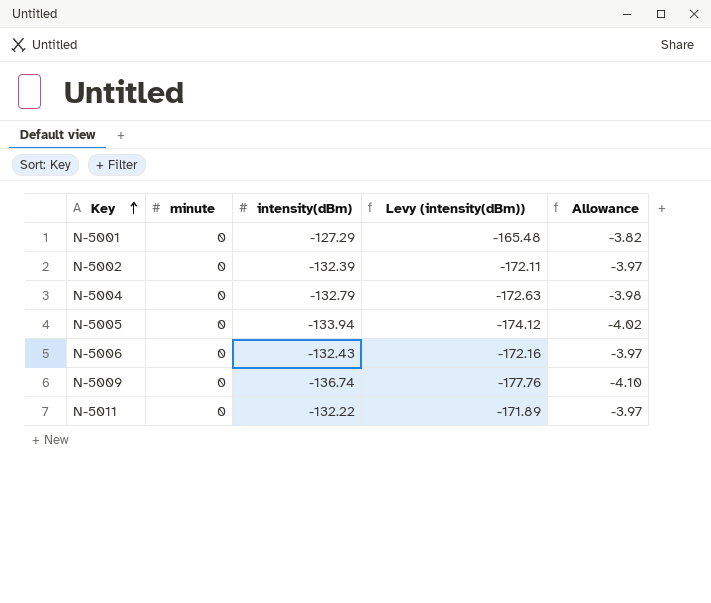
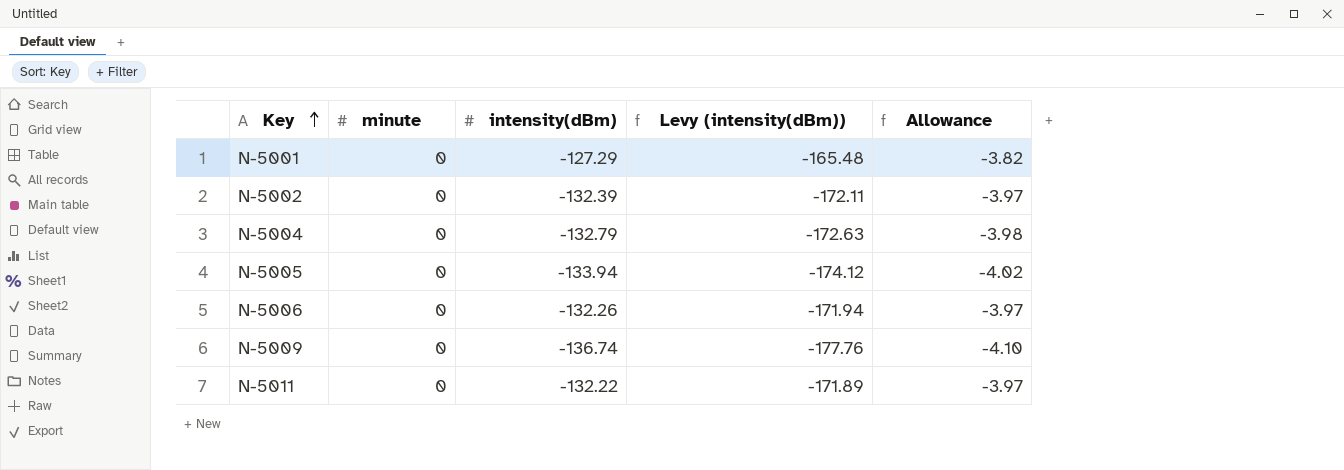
N-5006 | intensity(dBm): -132.43 -> -132.26
N-5006 | Levy (intensity(dBm)): -172.16 -> -171.94

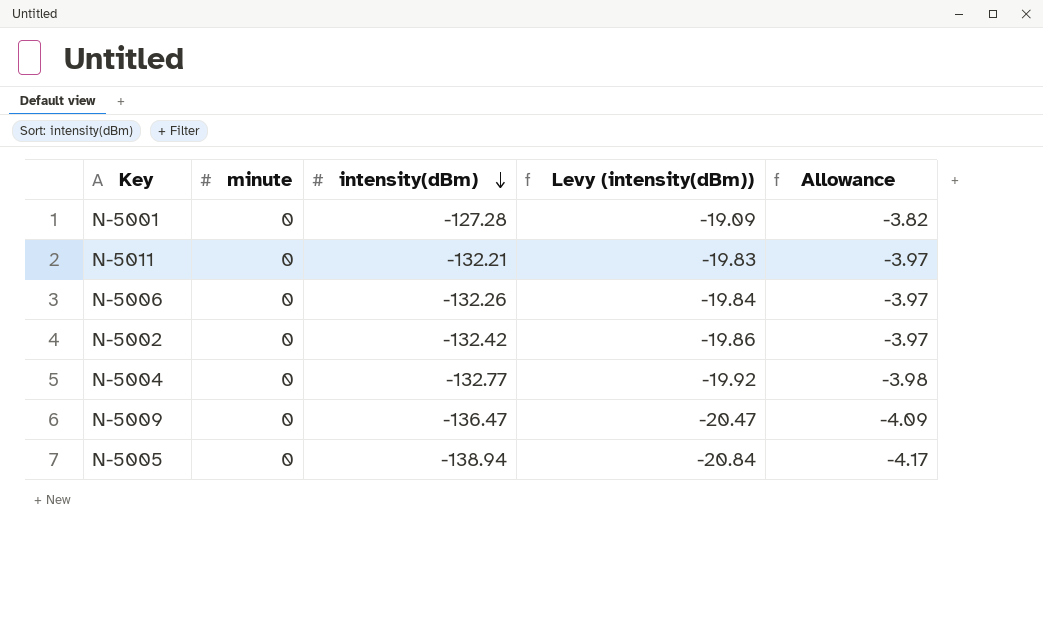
row order: Key ascending -> intensity(dBm) descending
column Levy (intensity(dBm)) | formula: [intensity(dBm)] * 1.3 -> [intensity(dBm)] * 0.15
N-5001 | intensity(dBm): -127.29 -> -127.28
N-5011 | intensity(dBm): -132.22 -> -132.21
N-5002 | intensity(dBm): -132.39 -> -132.42
N-5004 | intensity(dBm): -132.79 -> -132.77
N-5009 | intensity(dBm): -136.74 -> -136.47
N-5009 | Allowance: -4.10 -> -4.09
N-5005 | intensity(dBm): -133.94 -> -138.94
N-5005 | Allowance: -4.02 -> -4.17

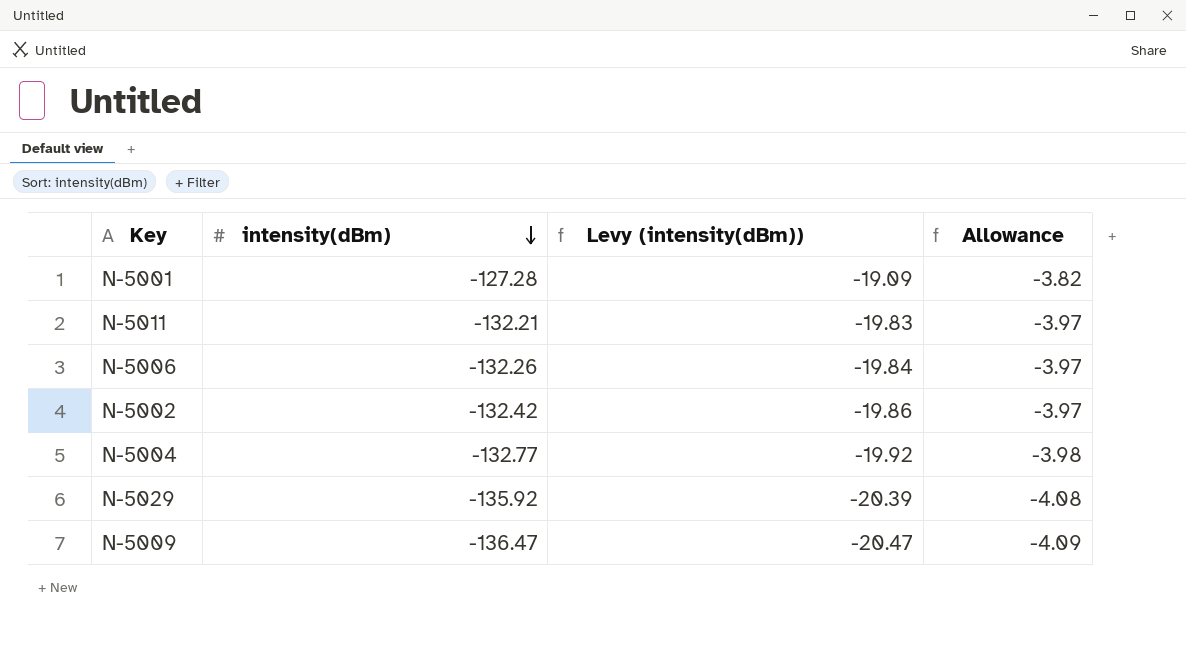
column minute | position: 2 -> none
row N-5005: 0 | -138.94 | -20.84 | -4.17 -> none
row N-5029: none -> -135.92 | -20.39 | -4.08

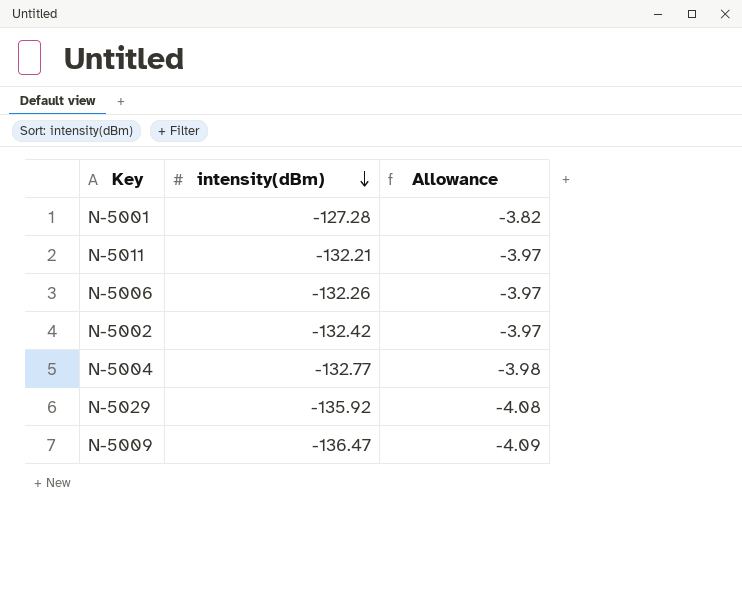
column Levy (intensity(dBm)) | formula: [intensity(dBm)] * 0.15 -> none

